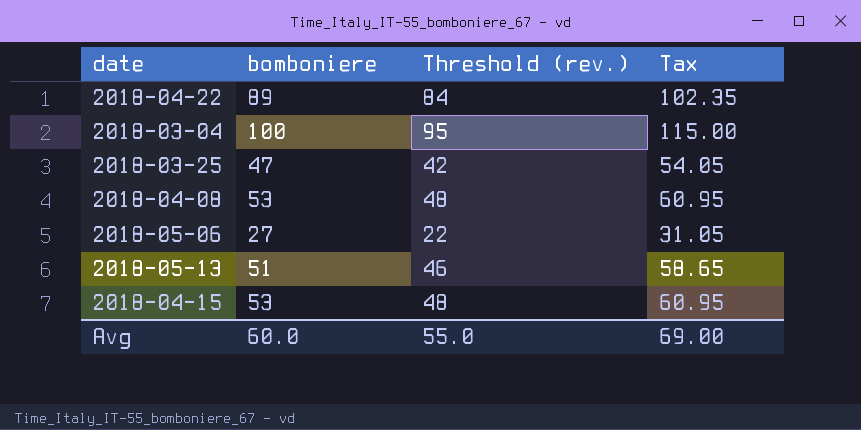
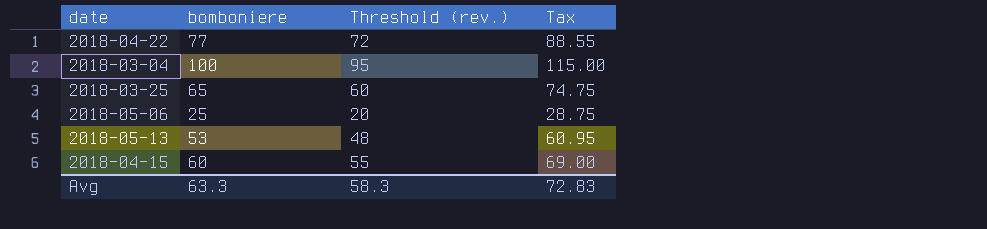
row 2018-04-08: 53 | 48 | 60.95 -> none
2018-04-22 | bomboniere: 89 -> 77
2018-04-22 | Threshold (rev.): 84 -> 72
2018-04-22 | Tax: 102.35 -> 88.55
2018-03-25 | bomboniere: 47 -> 65
2018-03-25 | Threshold (rev.): 42 -> 60
2018-03-25 | Tax: 54.05 -> 74.75
2018-05-06 | bomboniere: 27 -> 25
2018-05-06 | Threshold (rev.): 22 -> 20
2018-05-06 | Tax: 31.05 -> 28.75
2018-05-13 | bomboniere: 51 -> 53
2018-05-13 | Threshold (rev.): 46 -> 48
2018-05-13 | Tax: 58.65 -> 60.95
2018-04-15 | bomboniere: 53 -> 60
2018-04-15 | Threshold (rev.): 48 -> 55
2018-04-15 | Tax: 60.95 -> 69.00
Avg | bomboniere: 60.0 -> 63.3
Avg | Threshold (rev.): 55.0 -> 58.3
Avg | Tax: 69.00 -> 72.83

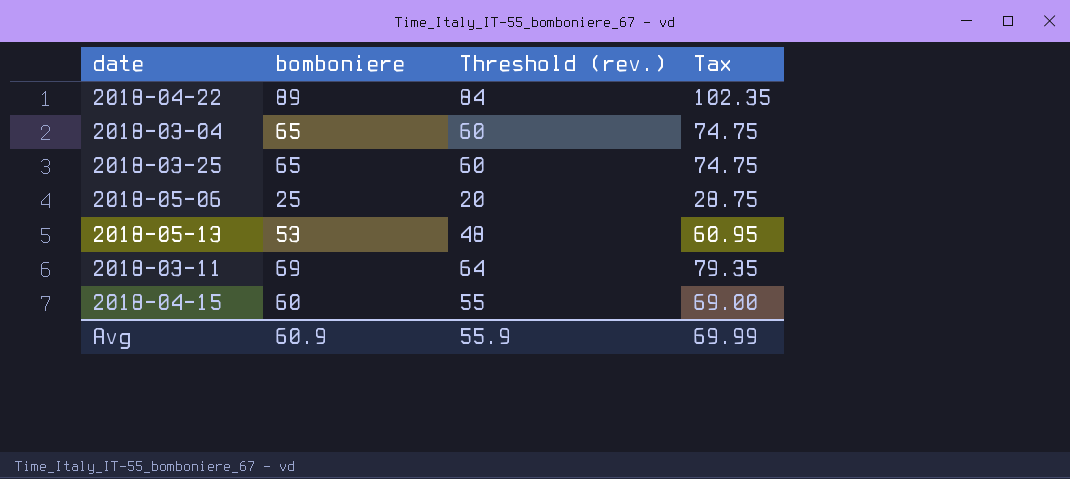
2018-04-22 | bomboniere: 77 -> 89
2018-04-22 | Threshold (rev.): 72 -> 84
2018-04-22 | Tax: 88.55 -> 102.35
2018-03-04 | bomboniere: 100 -> 65
2018-03-04 | Threshold (rev.): 95 -> 60
2018-03-04 | Tax: 115.00 -> 74.75
row 2018-03-11: none -> 69 | 64 | 79.35
Avg | bomboniere: 63.3 -> 60.9
Avg | Threshold (rev.): 58.3 -> 55.9
Avg | Tax: 72.83 -> 69.99

